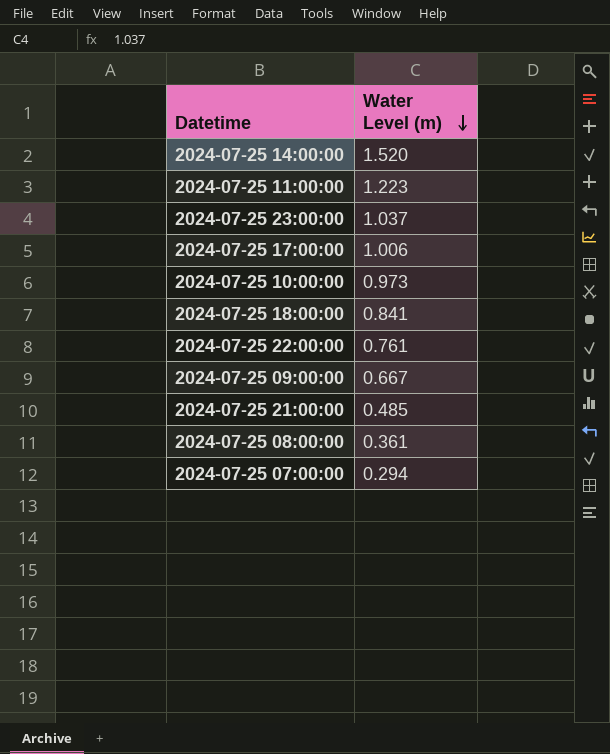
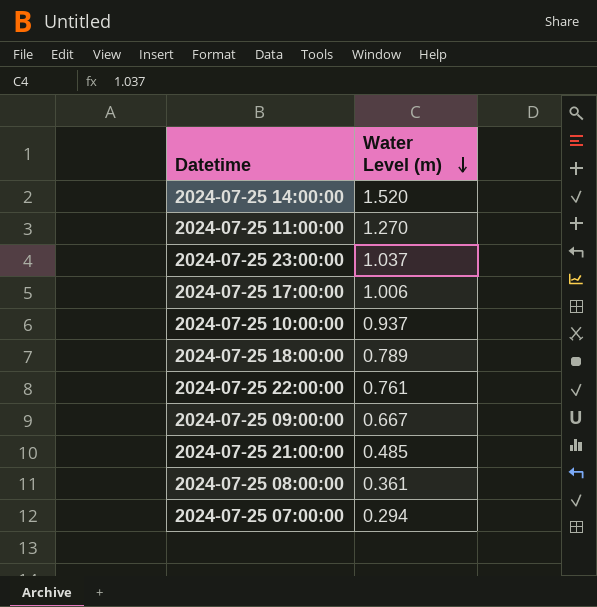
2024-07-25 11:00:00 | Water Level (m): 1.223 -> 1.270
2024-07-25 10:00:00 | Water Level (m): 0.973 -> 0.937
2024-07-25 18:00:00 | Water Level (m): 0.841 -> 0.789

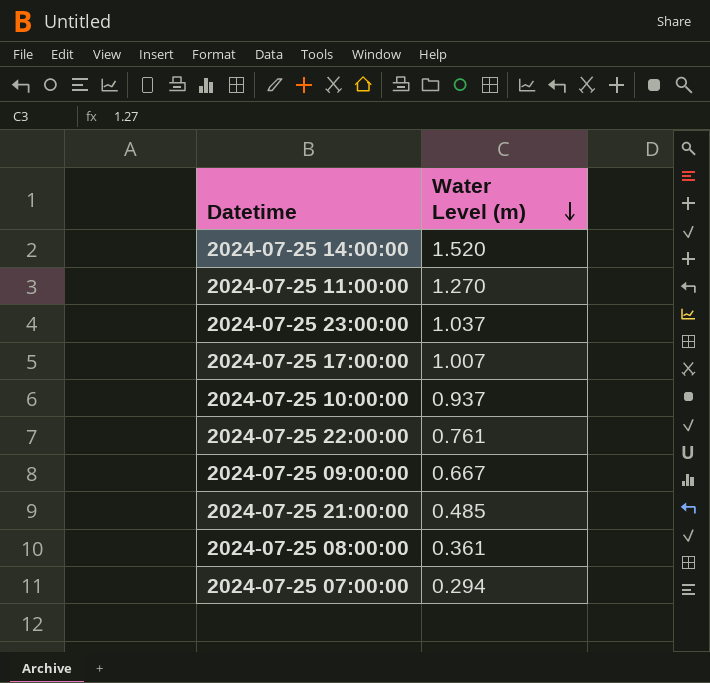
row 2024-07-25 18:00:00: 0.789 -> none
2024-07-25 17:00:00 | Water Level (m): 1.006 -> 1.007

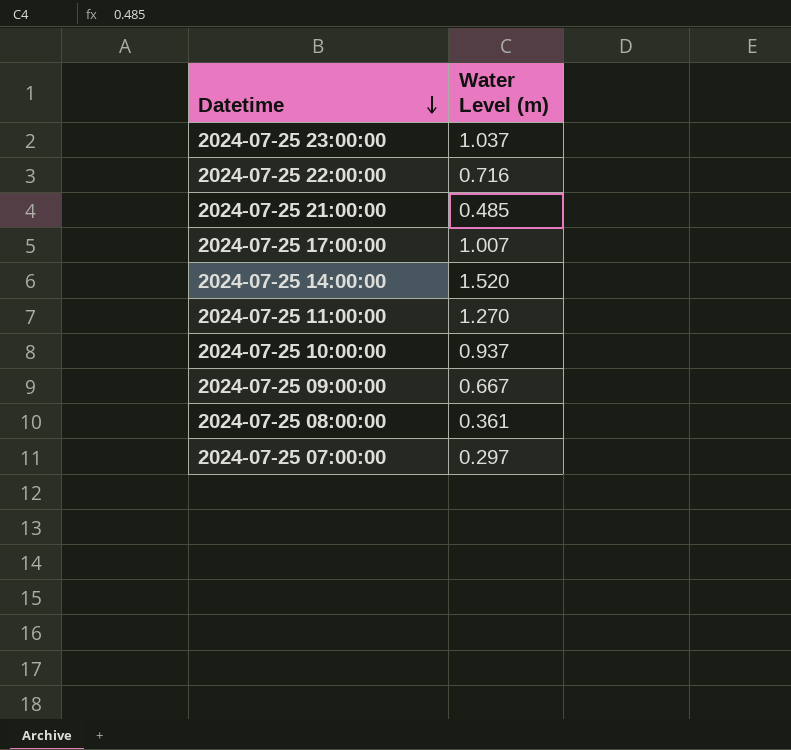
row order: Water Level (m) descending -> Datetime descending
2024-07-25 22:00:00 | Water Level (m): 0.761 -> 0.716
2024-07-25 07:00:00 | Water Level (m): 0.294 -> 0.297

